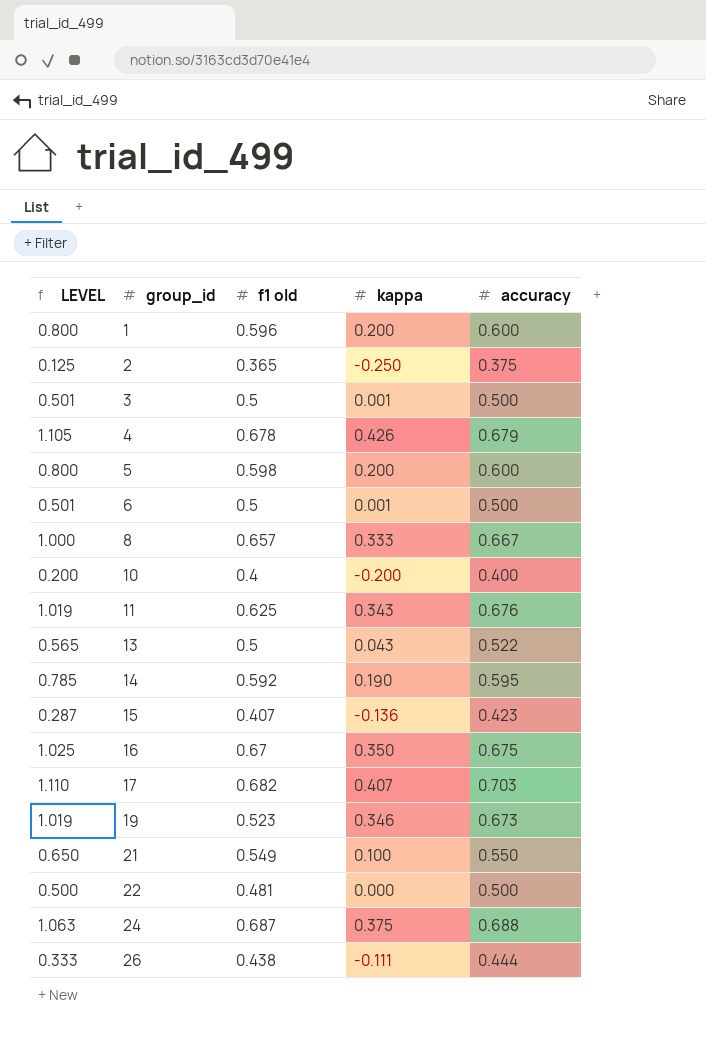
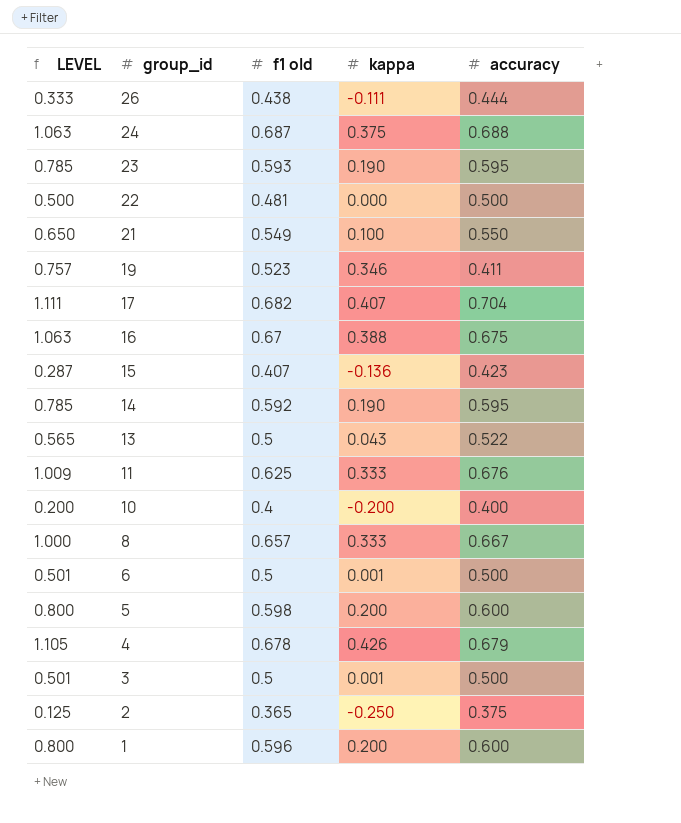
row order: group_id ascending -> group_id descending
row 23: none -> 0.785 | 0.593 | 0.190 | 0.595
19 | LEVEL: 1.019 -> 0.757
19 | accuracy: 0.673 -> 0.411
17 | LEVEL: 1.110 -> 1.111
17 | accuracy: 0.703 -> 0.704
16 | LEVEL: 1.025 -> 1.063
16 | kappa: 0.350 -> 0.388
11 | LEVEL: 1.019 -> 1.009
11 | kappa: 0.343 -> 0.333

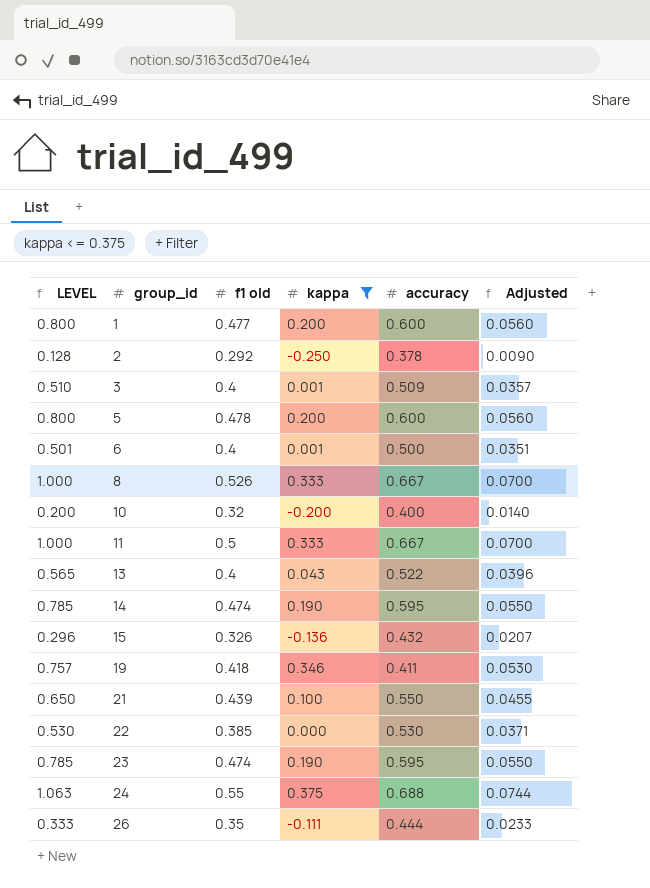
filter: none -> kappa <= 0.375
row order: group_id descending -> group_id ascending
column Adjusted | formula: none -> [LEVEL] * 0.07
1 | f1 old: 0.596 -> 0.477
2 | LEVEL: 0.125 -> 0.128
2 | f1 old: 0.365 -> 0.292
2 | accuracy: 0.375 -> 0.378
3 | LEVEL: 0.501 -> 0.510
3 | f1 old: 0.5 -> 0.4
3 | accuracy: 0.500 -> 0.509
5 | f1 old: 0.598 -> 0.478
6 | f1 old: 0.5 -> 0.4
8 | f1 old: 0.657 -> 0.526
10 | f1 old: 0.4 -> 0.32
11 | LEVEL: 1.009 -> 1.000
11 | f1 old: 0.625 -> 0.5
11 | accuracy: 0.676 -> 0.667
13 | f1 old: 0.5 -> 0.4
14 | f1 old: 0.592 -> 0.474
15 | LEVEL: 0.287 -> 0.296
15 | f1 old: 0.407 -> 0.326
15 | accuracy: 0.423 -> 0.432
19 | f1 old: 0.523 -> 0.418
21 | f1 old: 0.549 -> 0.439
22 | LEVEL: 0.500 -> 0.530
22 | f1 old: 0.481 -> 0.385
22 | accuracy: 0.500 -> 0.530
23 | f1 old: 0.593 -> 0.474
24 | f1 old: 0.687 -> 0.55
26 | f1 old: 0.438 -> 0.35

